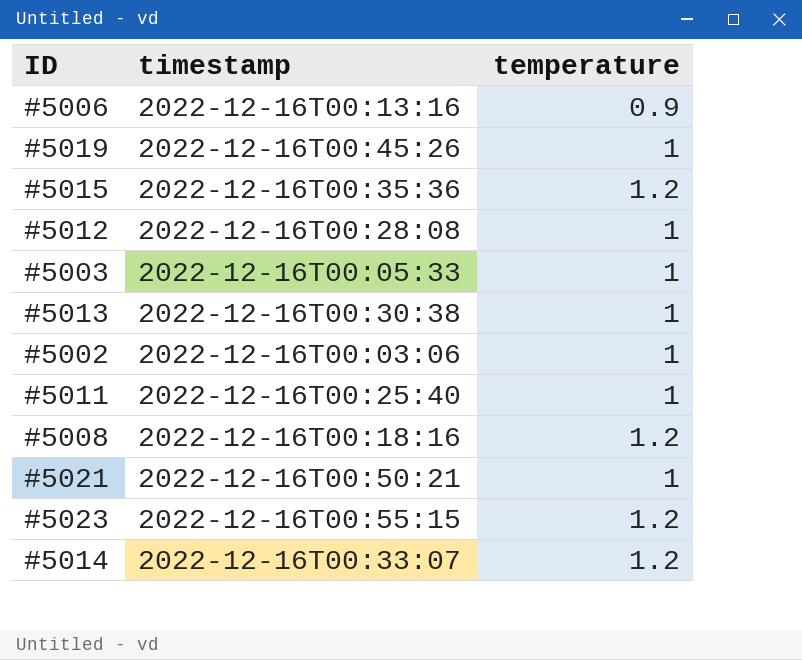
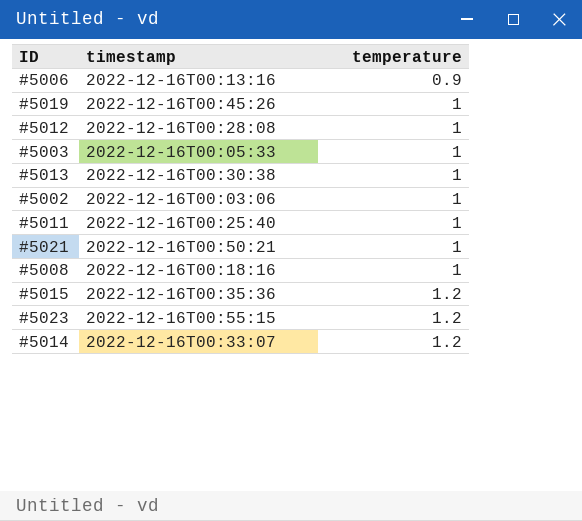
row order: none -> temperature ascending
#5008 | temperature: 1.2 -> 1

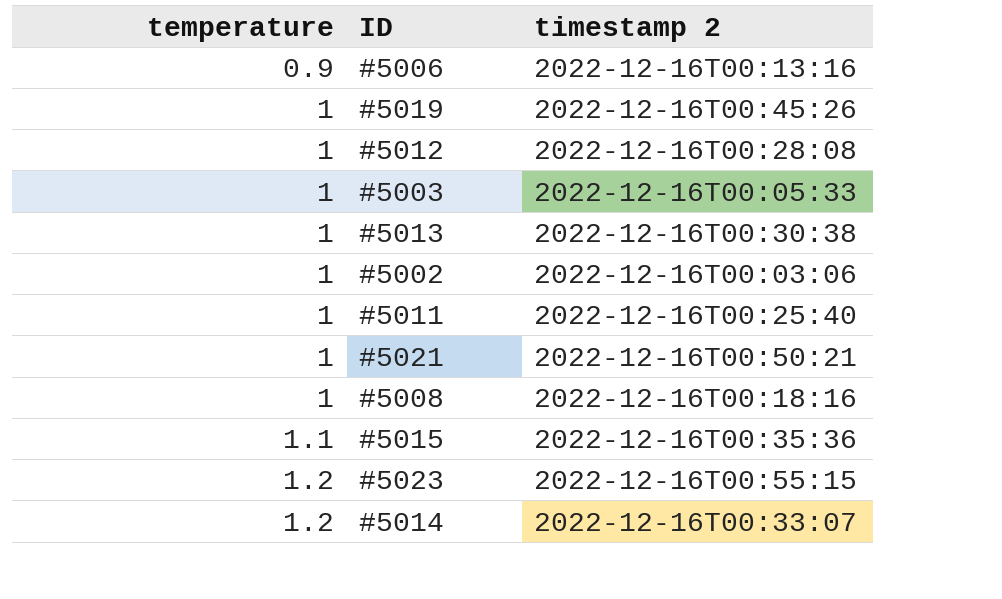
column temperature | position: 3 -> 1
column name: timestamp -> timestamp 2
#5015 | temperature: 1.2 -> 1.1

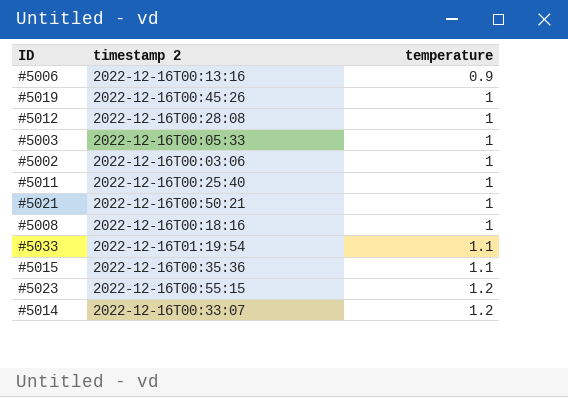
column temperature | position: 1 -> 3
row #5013: 1 | 2022-12-16T00:30:38 -> none
row #5033: none -> 2022-12-16T01:19:54 | 1.1

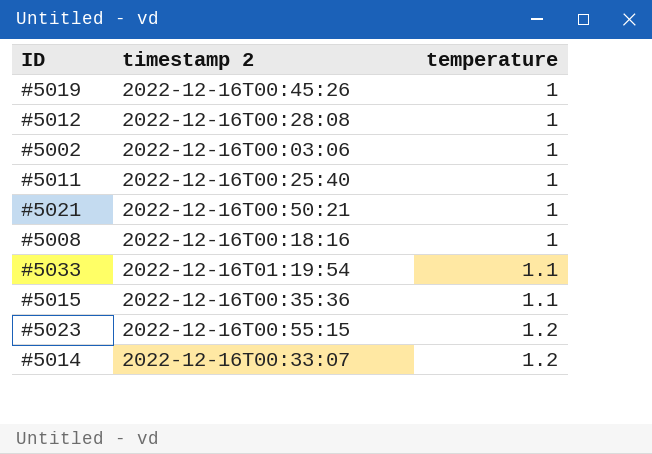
row #5006: 2022-12-16T00:13:16 | 0.9 -> none
row #5003: 2022-12-16T00:05:33 | 1 -> none

